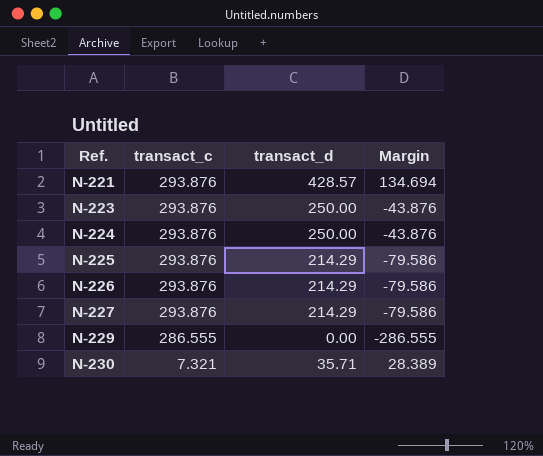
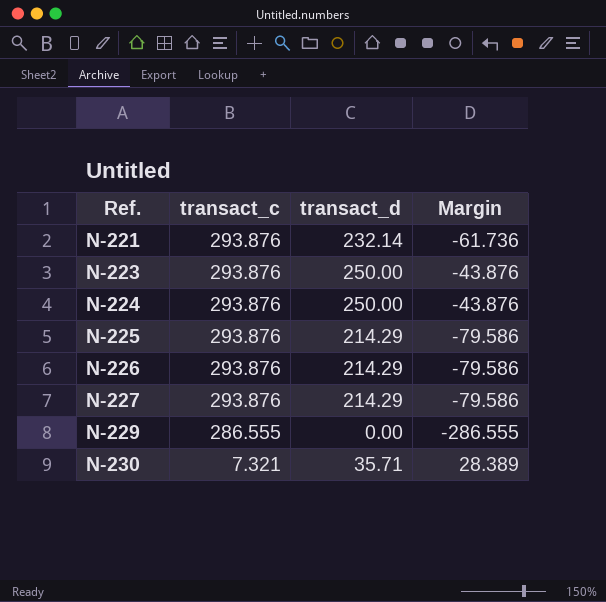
N-221 | transact_d: 428.57 -> 232.14
N-221 | Margin: 134.694 -> -61.736

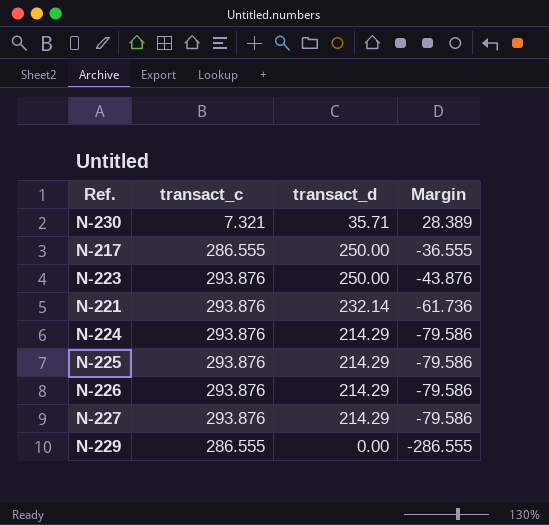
row order: Ref. ascending -> Margin descending
row N-217: none -> 286.555 | 250.00 | -36.555
N-224 | transact_d: 250.00 -> 214.29
N-224 | Margin: -43.876 -> -79.586

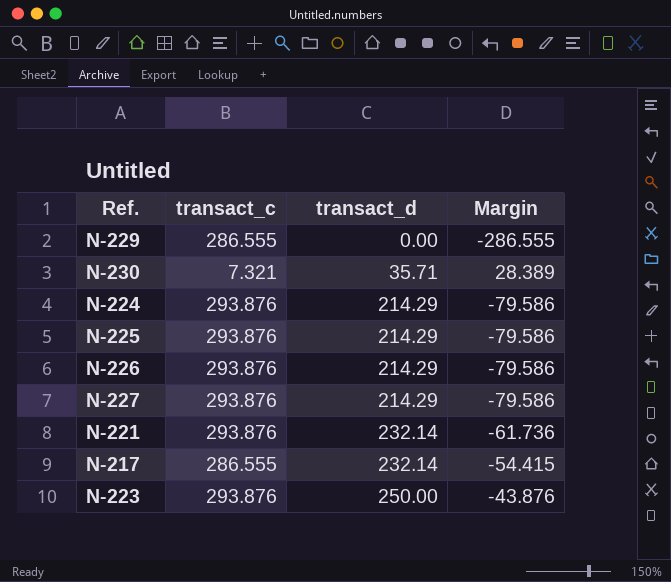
row order: Margin descending -> transact_d ascending
N-217 | transact_d: 250.00 -> 232.14
N-217 | Margin: -36.555 -> -54.415

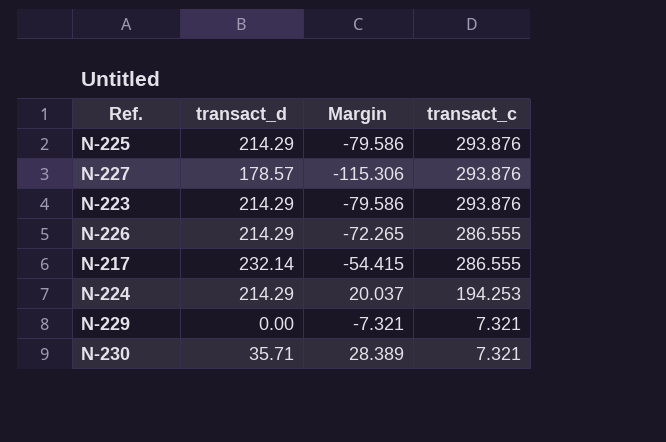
row order: transact_d ascending -> transact_c descending
column transact_c | position: 2 -> 4
row N-221: 293.876 | 232.14 | -61.736 -> none
N-227 | transact_d: 214.29 -> 178.57
N-227 | Margin: -79.586 -> -115.306
N-223 | transact_d: 250.00 -> 214.29
N-223 | Margin: -43.876 -> -79.586
N-226 | Margin: -79.586 -> -72.265
N-226 | transact_c: 293.876 -> 286.555
N-224 | Margin: -79.586 -> 20.037
N-224 | transact_c: 293.876 -> 194.253
N-229 | Margin: -286.555 -> -7.321
N-229 | transact_c: 286.555 -> 7.321

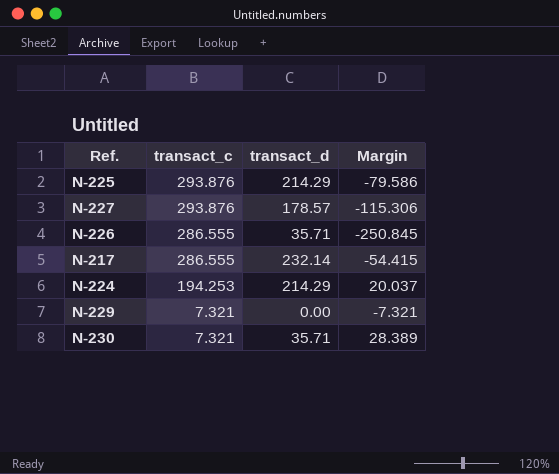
column transact_c | position: 4 -> 2
row N-223: 214.29 | -79.586 | 293.876 -> none
N-226 | transact_d: 214.29 -> 35.71
N-226 | Margin: -72.265 -> -250.845

